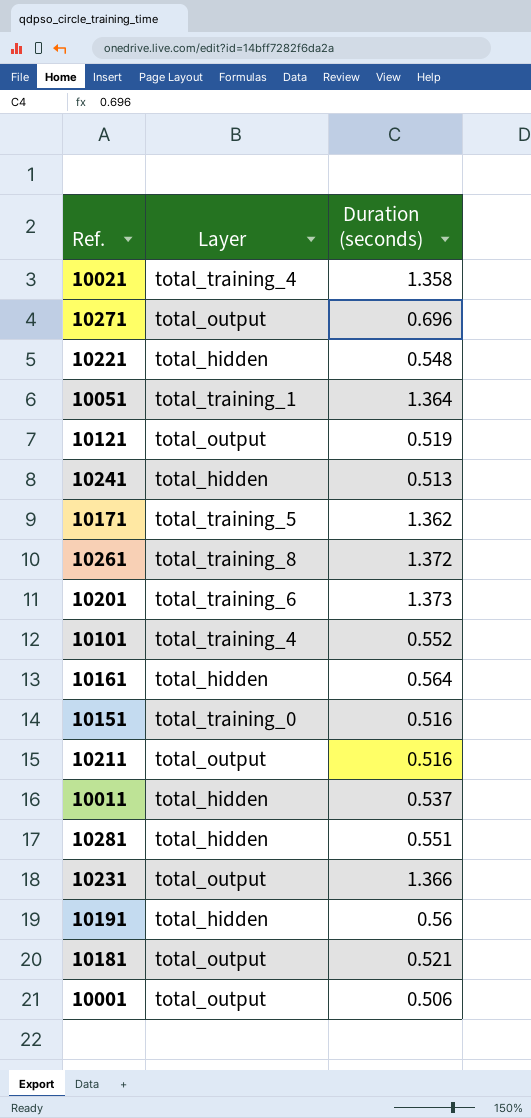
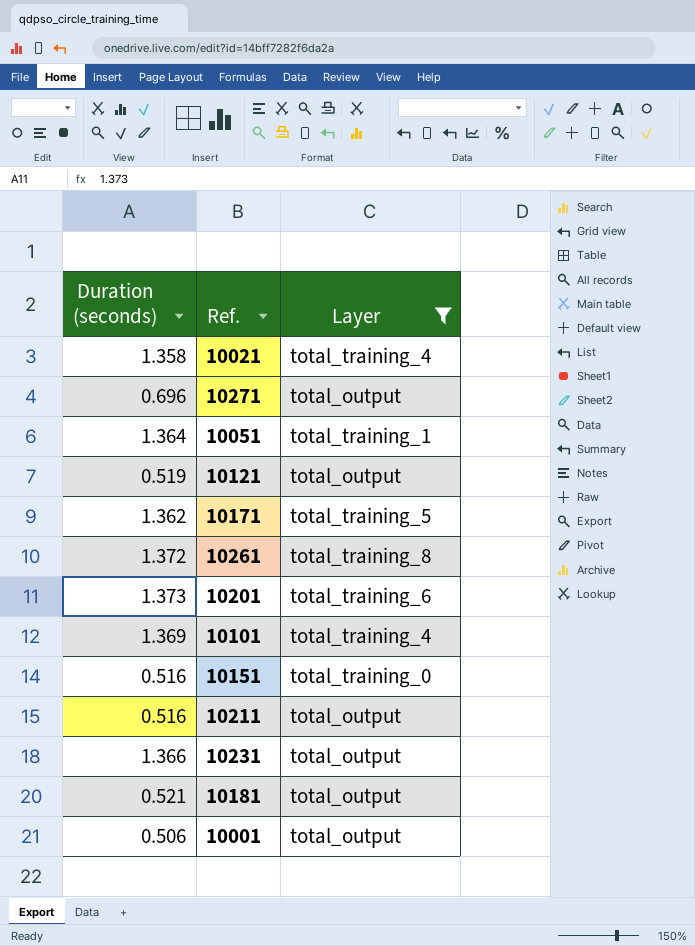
filter: none -> Layer != total_hidden
column Duration (seconds) | position: 3 -> 1
10101 | Duration (seconds): 0.552 -> 1.369

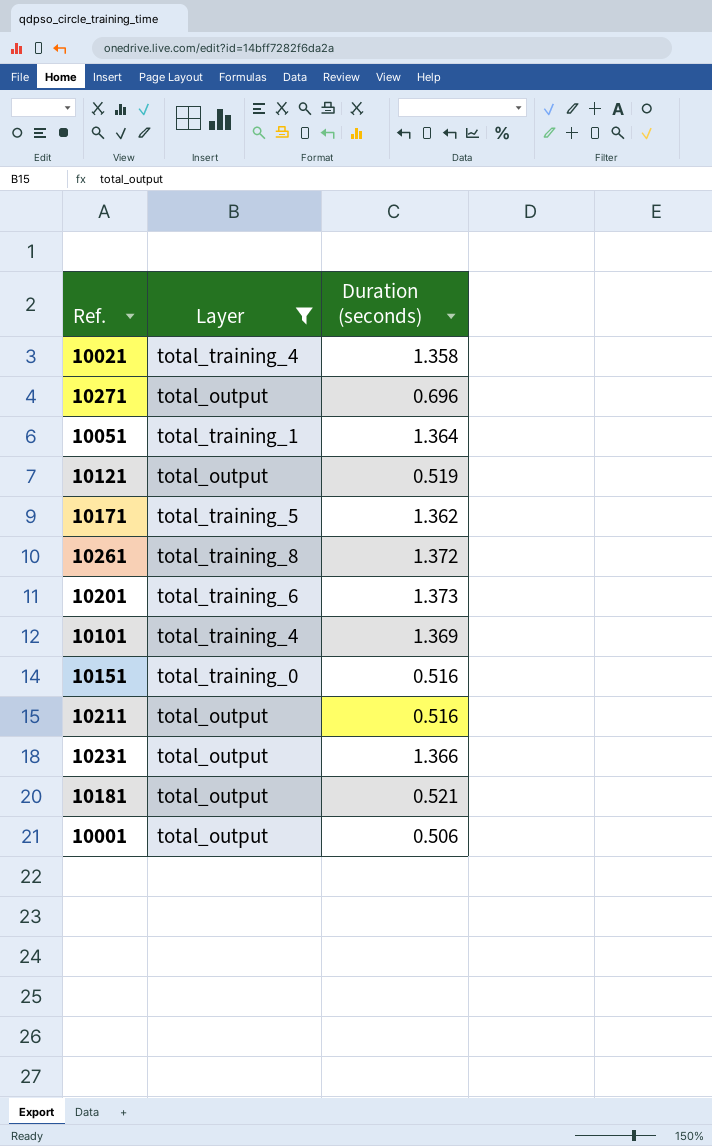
column Duration (seconds) | position: 1 -> 3

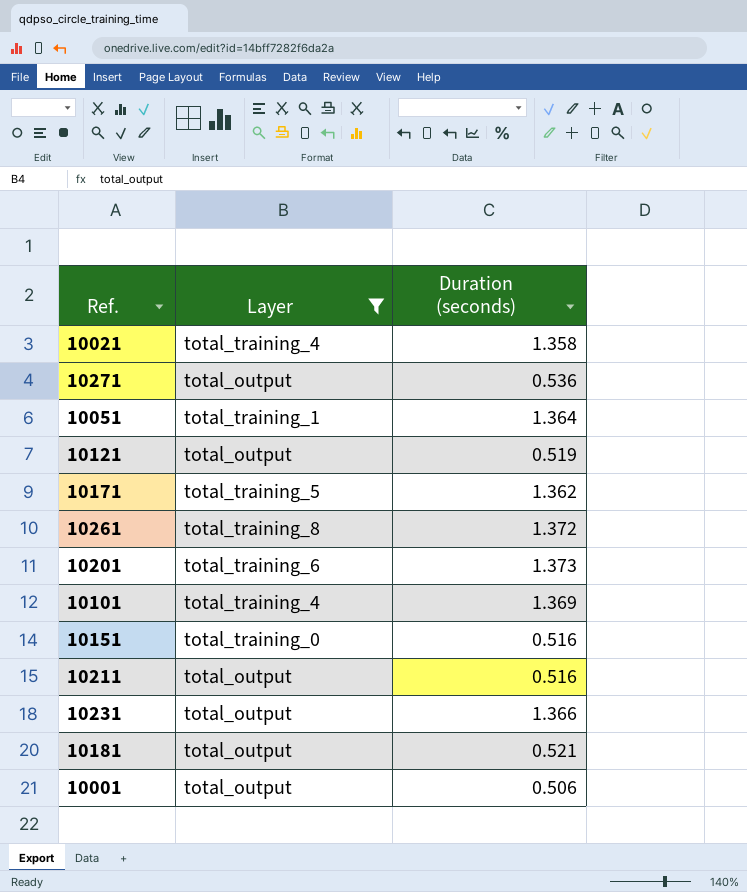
10271 | Duration (seconds): 0.696 -> 0.536

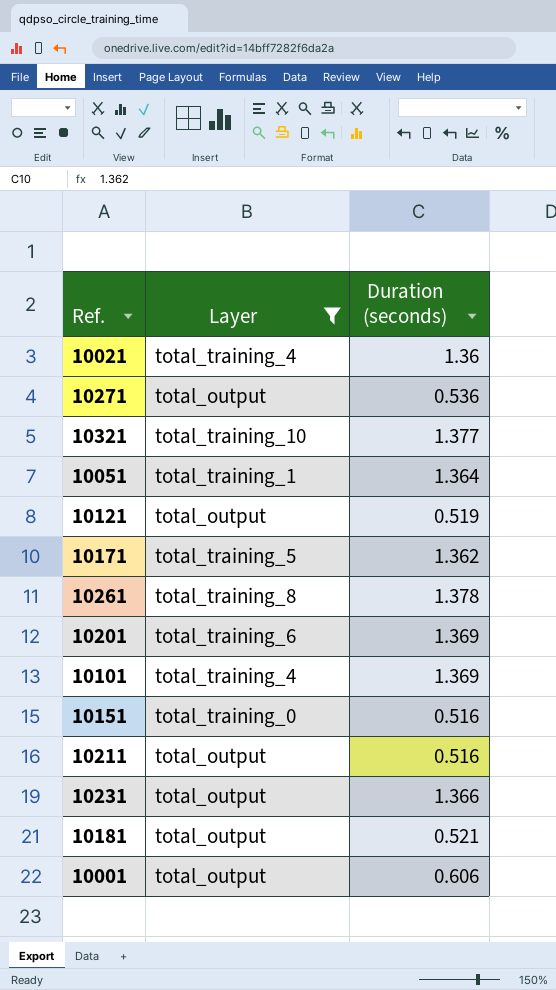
10021 | Duration (seconds): 1.358 -> 1.36
row 10321: none -> total_training_10 | 1.377
10261 | Duration (seconds): 1.372 -> 1.378
10201 | Duration (seconds): 1.373 -> 1.369
10001 | Duration (seconds): 0.506 -> 0.606

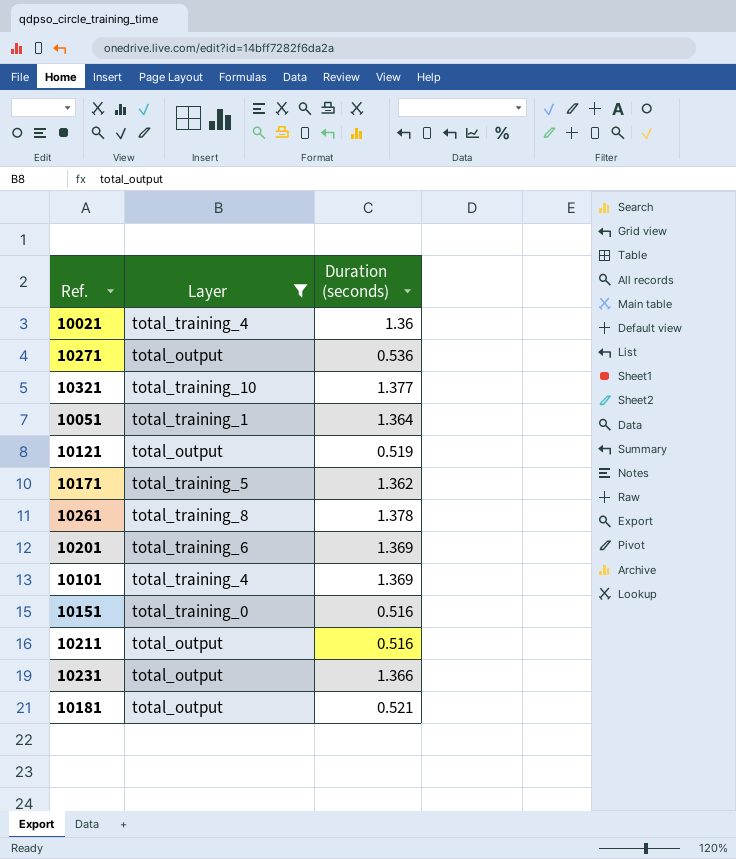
row 10001: total_output | 0.606 -> none

